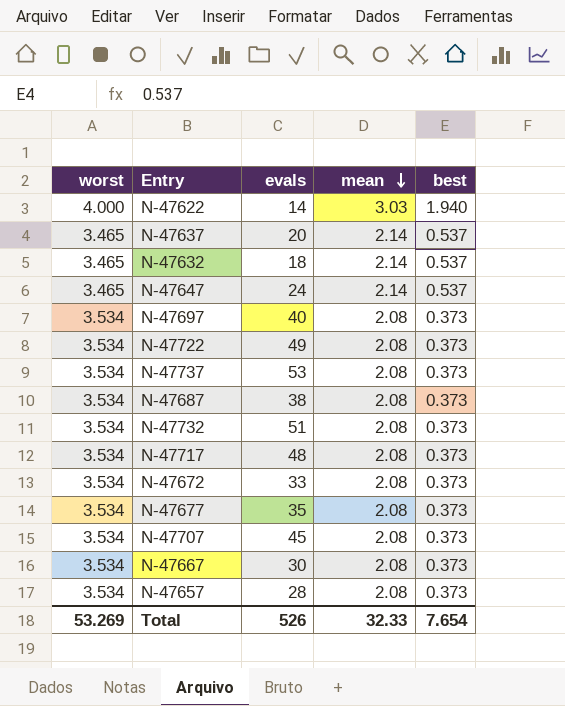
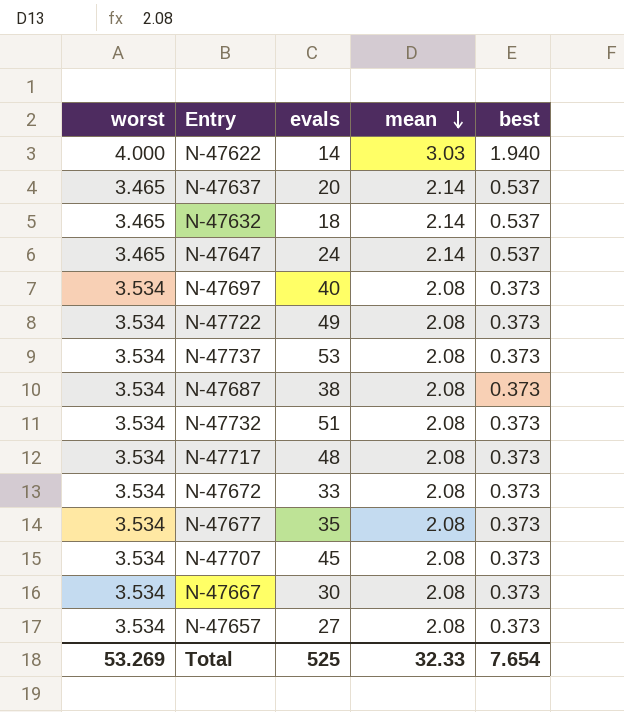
N-47657 | evals: 28 -> 27
Total | evals: 526 -> 525

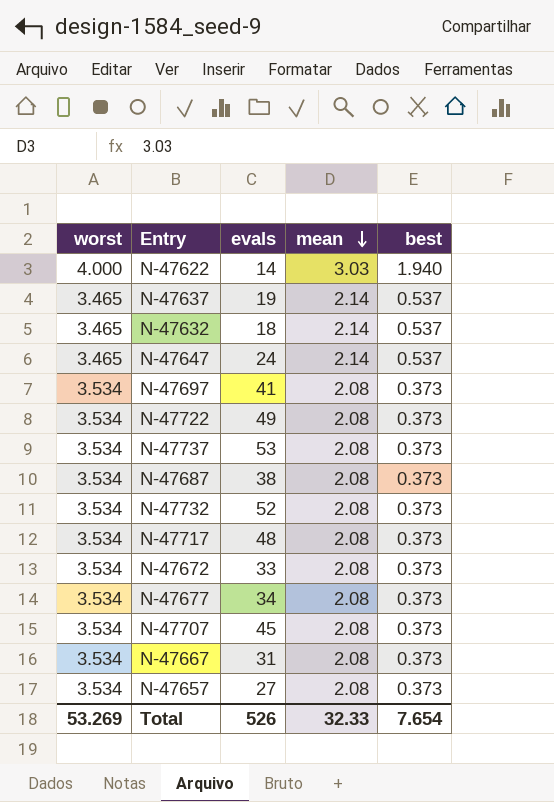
N-47637 | evals: 20 -> 19
N-47697 | evals: 40 -> 41
N-47732 | evals: 51 -> 52
N-47677 | evals: 35 -> 34
N-47667 | evals: 30 -> 31
Total | evals: 525 -> 526

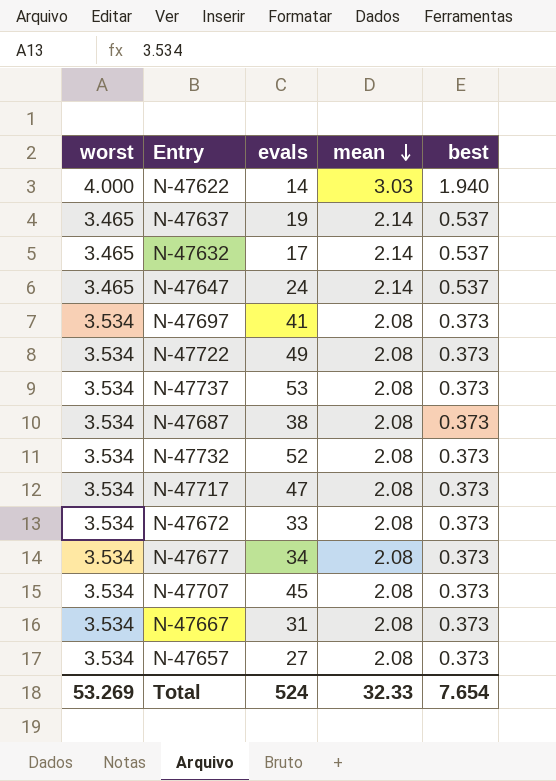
N-47632 | evals: 18 -> 17
N-47717 | evals: 48 -> 47
Total | evals: 526 -> 524

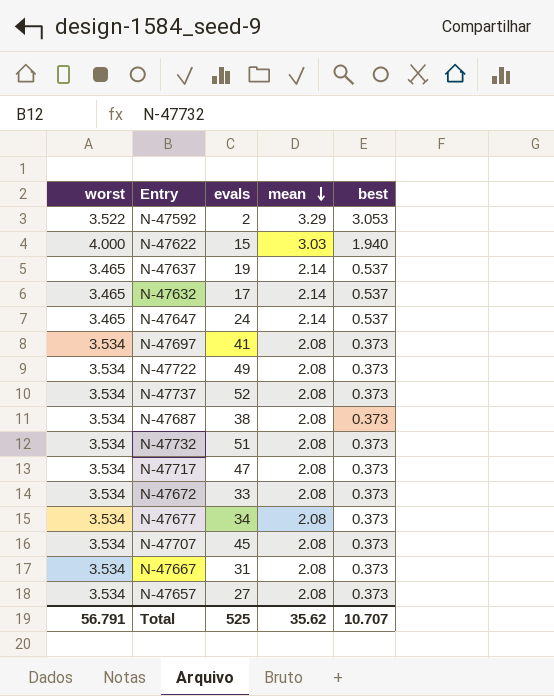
row N-47592: none -> 3.522 | 2 | 3.29 | 3.053
N-47622 | evals: 14 -> 15
N-47737 | evals: 53 -> 52
N-47732 | evals: 52 -> 51
Total | worst: 53.269 -> 56.791
Total | evals: 524 -> 525
Total | mean: 32.33 -> 35.62
Total | best: 7.654 -> 10.707

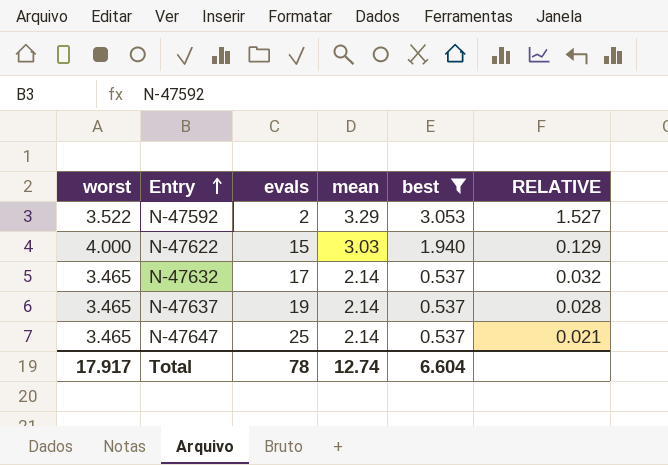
filter: none -> best != 0.373
row order: mean descending -> Entry ascending
column RELATIVE | formula: none -> [best] / [evals]
N-47647 | evals: 24 -> 25
Total | worst: 56.791 -> 17.917
Total | evals: 525 -> 78
Total | mean: 35.62 -> 12.74
Total | best: 10.707 -> 6.604

